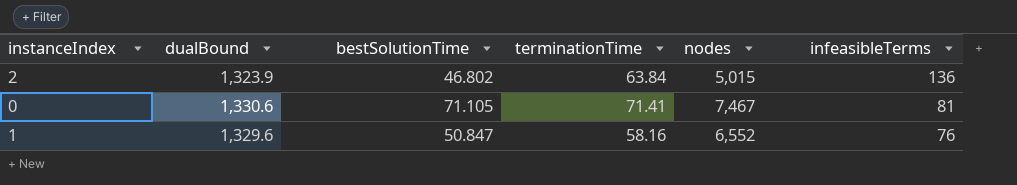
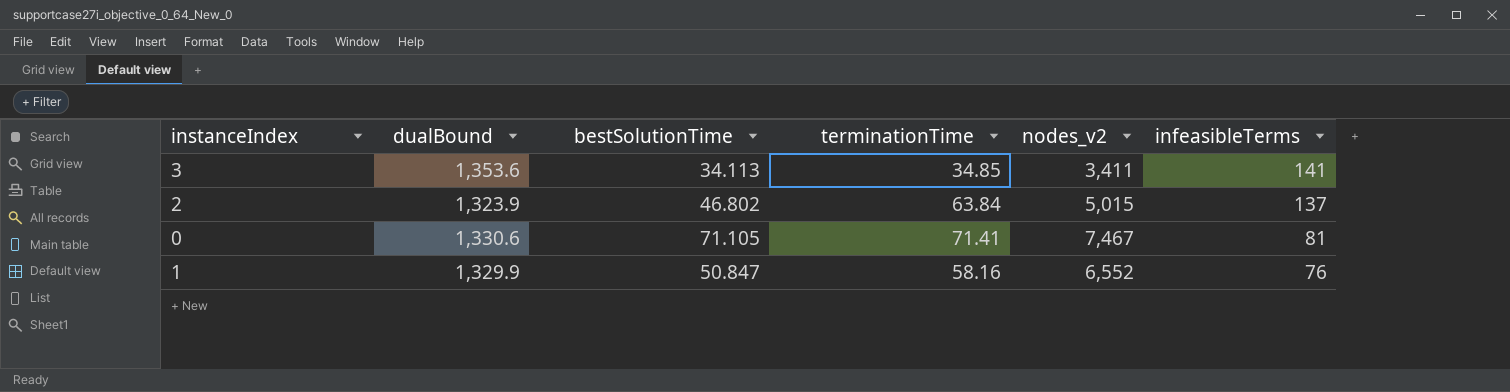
column name: nodes -> nodes_v2
row 3: none -> 1,353.6 | 34.113 | 34.85 | 3,411 | 141
2 | infeasibleTerms: 136 -> 137
1 | dualBound: 1,329.6 -> 1,329.9

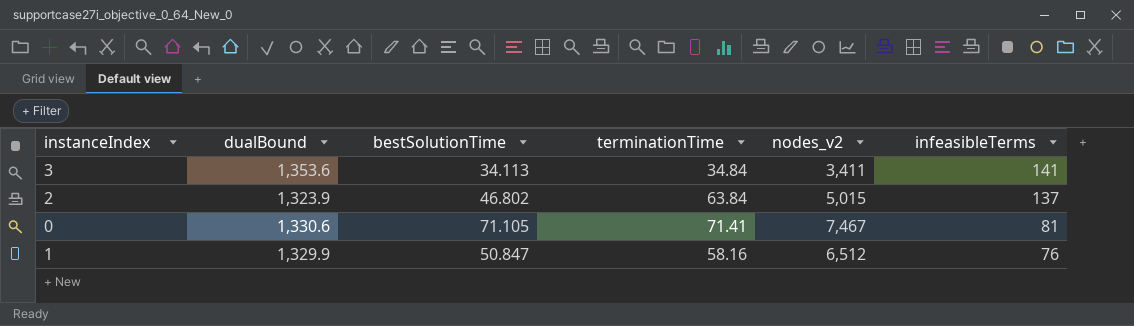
3 | terminationTime: 34.85 -> 34.84
1 | nodes_v2: 6,552 -> 6,512

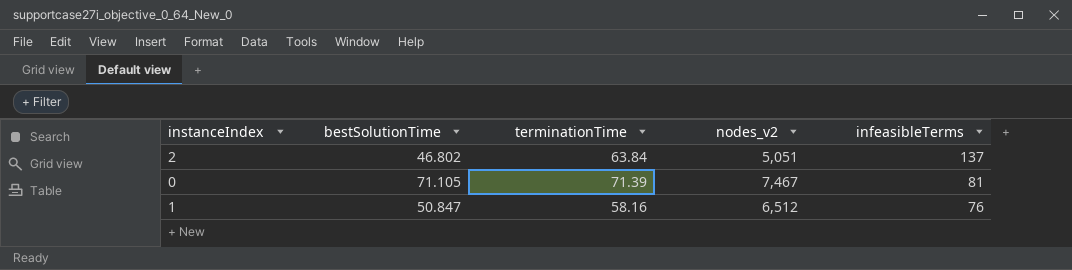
column dualBound | position: 2 -> none
row 3: 1,353.6 | 34.113 | 34.84 | 3,411 | 141 -> none
2 | nodes_v2: 5,015 -> 5,051
0 | terminationTime: 71.41 -> 71.39

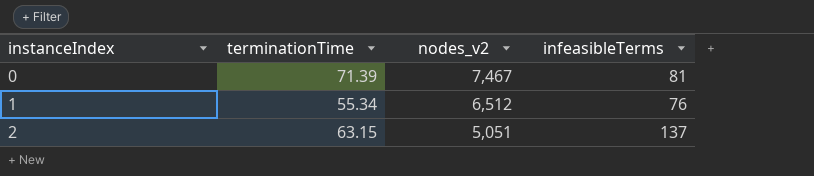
row order: infeasibleTerms descending -> instanceIndex ascending
column bestSolutionTime | position: 2 -> none
1 | terminationTime: 58.16 -> 55.34
2 | terminationTime: 63.84 -> 63.15

